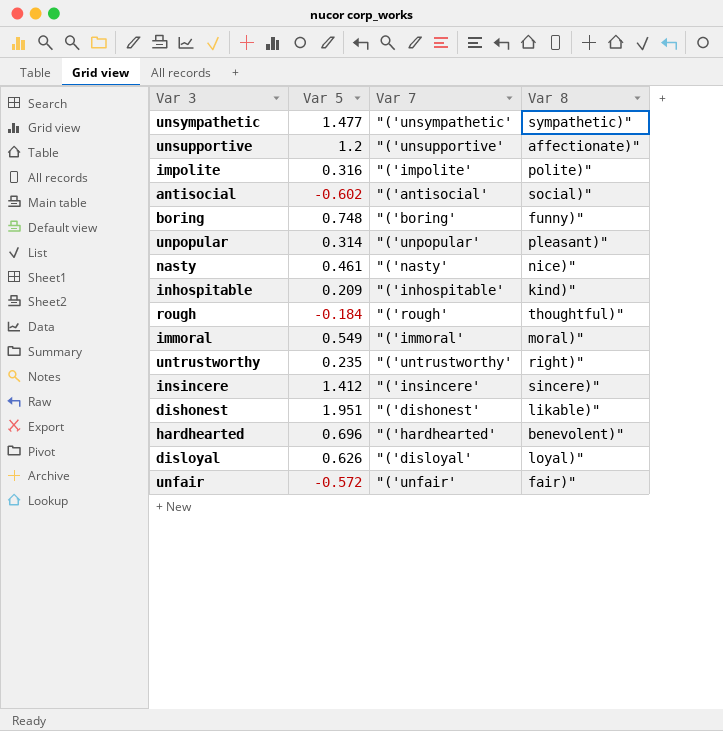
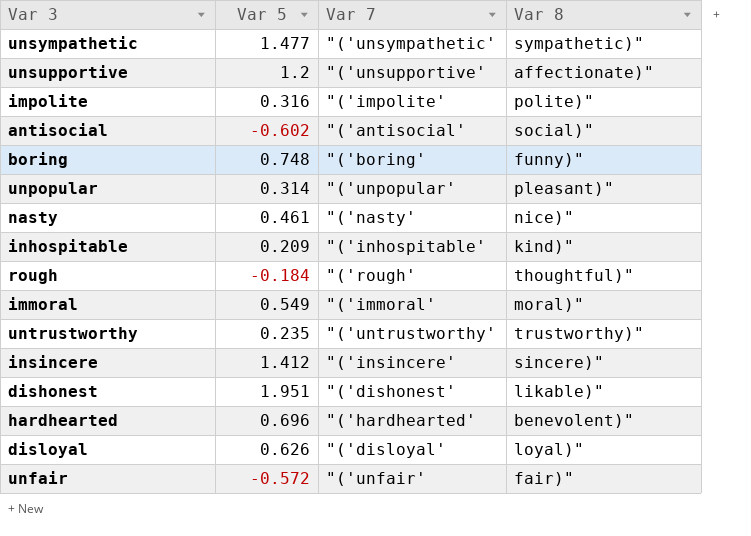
untrustworthy | Var 8: right)" -> trustworthy)"

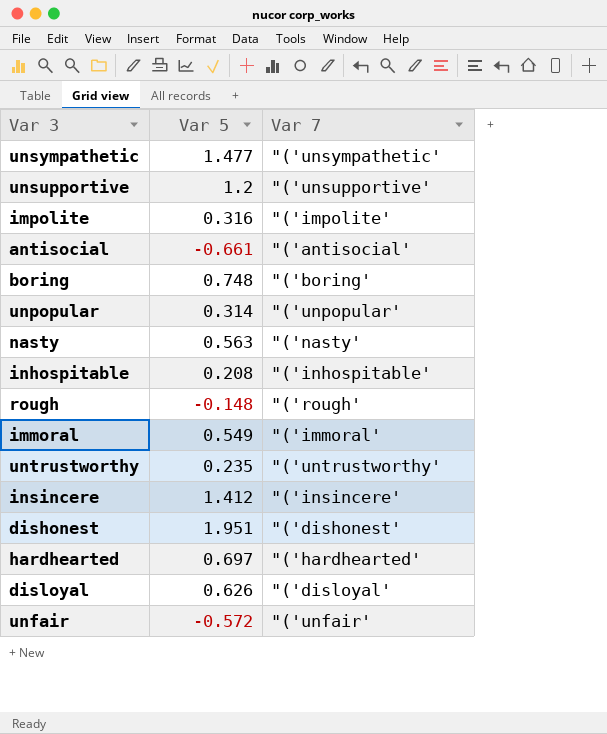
column Var 8 | position: 4 -> none
antisocial | Var 5: -0.602 -> -0.661
nasty | Var 5: 0.461 -> 0.563
inhospitable | Var 5: 0.209 -> 0.208
rough | Var 5: -0.184 -> -0.148
hardhearted | Var 5: 0.696 -> 0.697

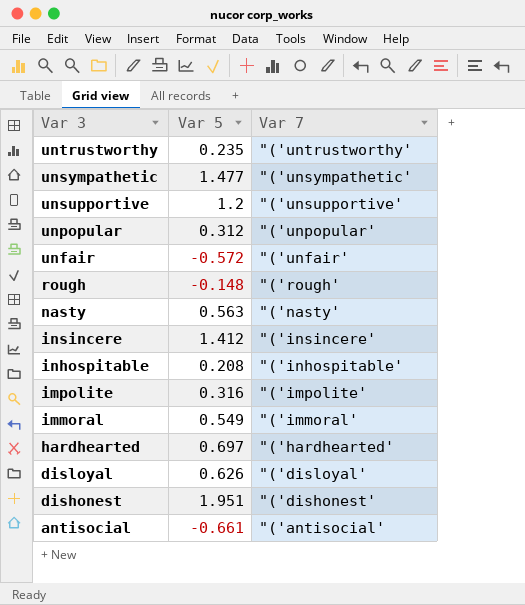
row order: none -> Var 3 descending
row boring: 0.748 | "('boring' -> none
unpopular | Var 5: 0.314 -> 0.312

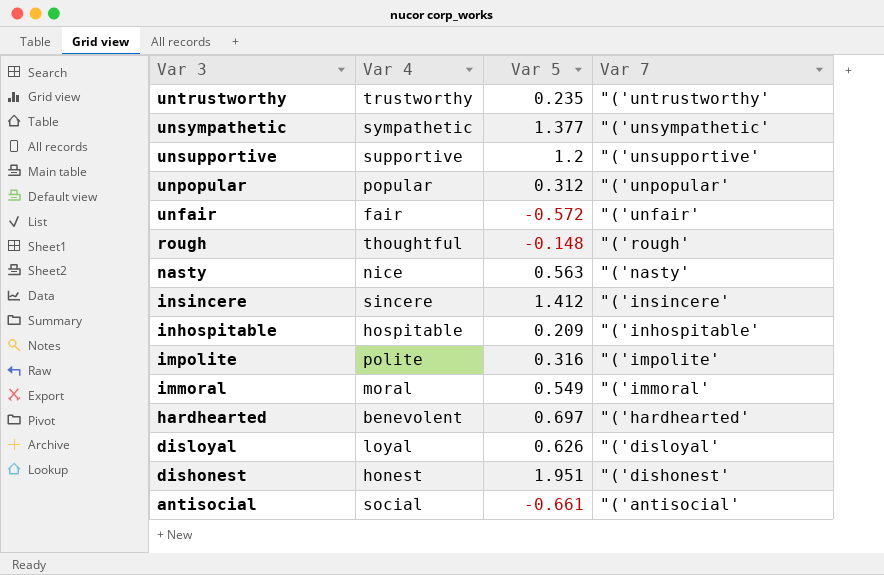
column Var 4 | position: none -> 2
unsympathetic | Var 5: 1.477 -> 1.377
inhospitable | Var 5: 0.208 -> 0.209

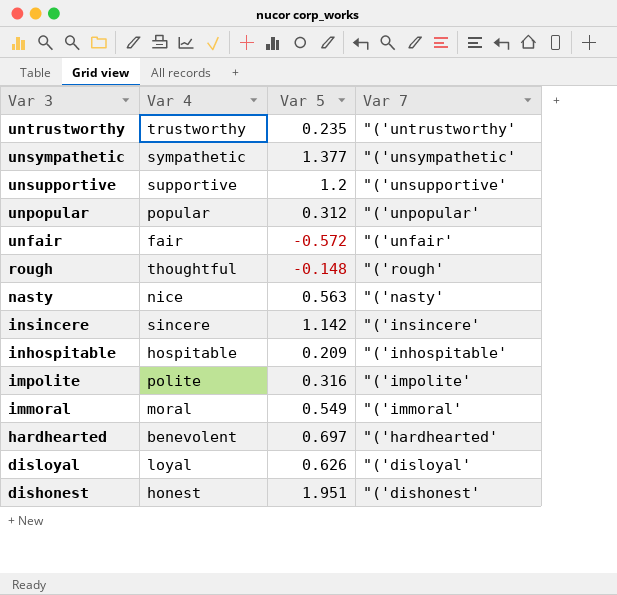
row antisocial: social | -0.661 | "('antisocial' -> none
insincere | Var 5: 1.412 -> 1.142

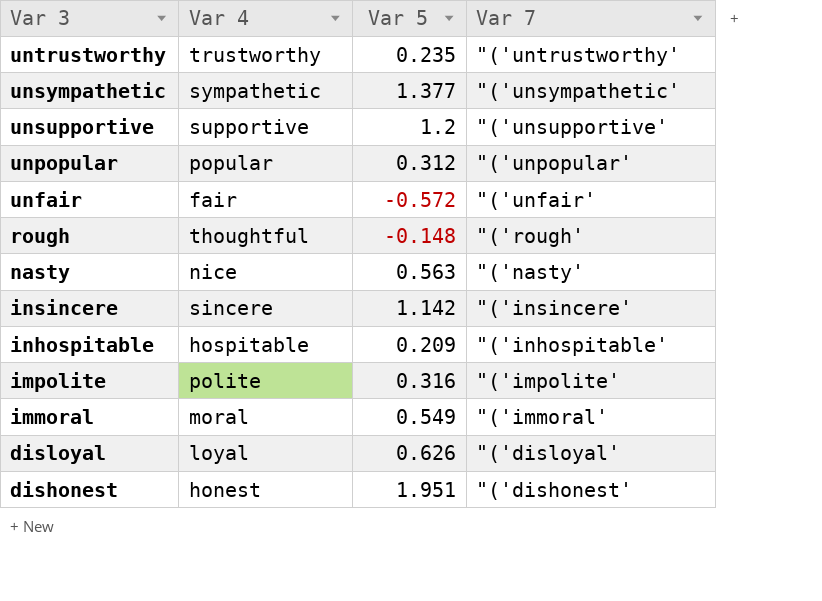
row hardhearted: benevolent | 0.697 | "('hardhearted' -> none

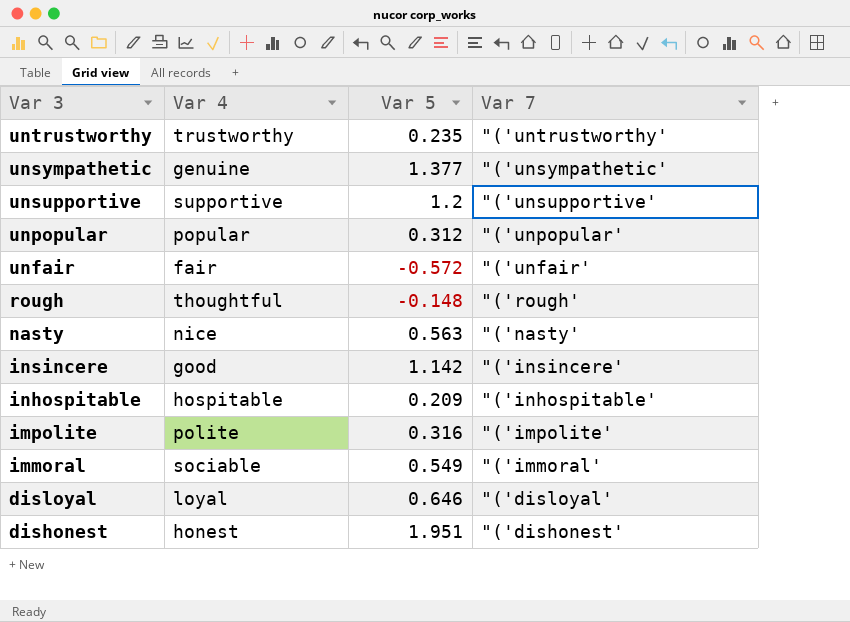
unsympathetic | Var 4: sympathetic -> genuine
insincere | Var 4: sincere -> good
immoral | Var 4: moral -> sociable
disloyal | Var 5: 0.626 -> 0.646

